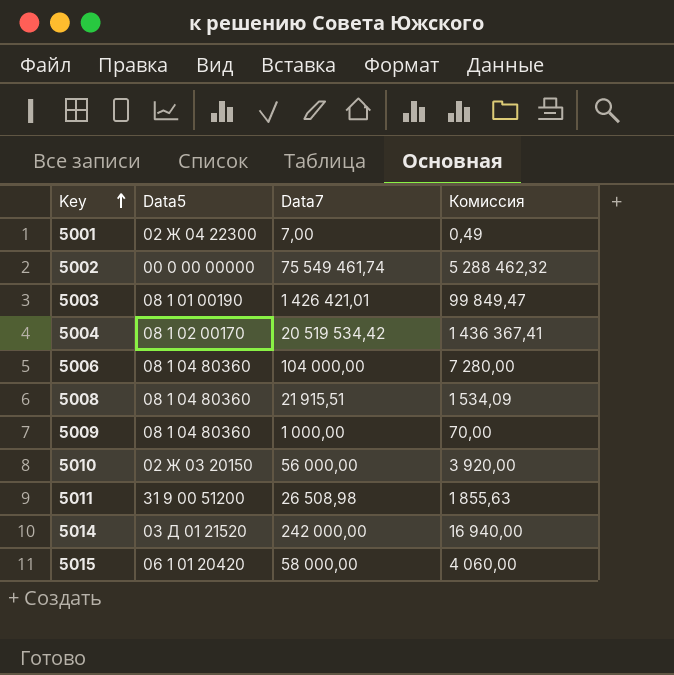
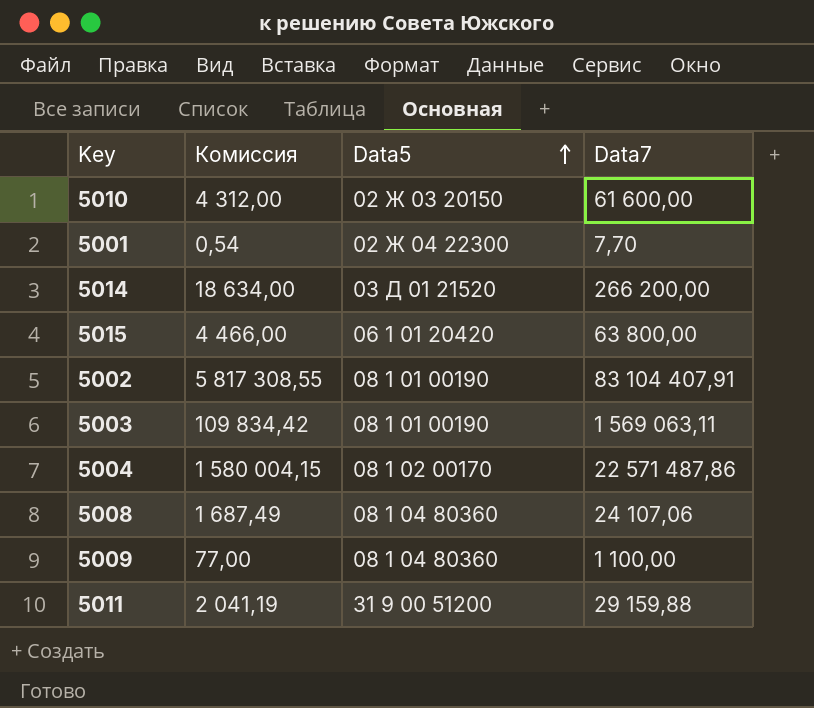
row order: Key ascending -> Data5 ascending
column Комиссия | position: 4 -> 2
row 5006: 08 1 04 80360 | 104 000,00 | 7 280,00 -> none
5010 | Комиссия: 3 920,00 -> 4 312,00
5010 | Data7: 56 000,00 -> 61 600,00
5001 | Комиссия: 0,49 -> 0,54
5001 | Data7: 7,00 -> 7,70
5014 | Комиссия: 16 940,00 -> 18 634,00
5014 | Data7: 242 000,00 -> 266 200,00
5015 | Комиссия: 4 060,00 -> 4 466,00
5015 | Data7: 58 000,00 -> 63 800,00
5002 | Комиссия: 5 288 462,32 -> 5 817 308,55
5002 | Data5: 00 0 00 00000 -> 08 1 01 00190
5002 | Data7: 75 549 461,74 -> 83 104 407,91
5003 | Комиссия: 99 849,47 -> 109 834,42
5003 | Data7: 1 426 421,01 -> 1 569 063,11
5004 | Комиссия: 1 436 367,41 -> 1 580 004,15
5004 | Data7: 20 519 534,42 -> 22 571 487,86
5008 | Комиссия: 1 534,09 -> 1 687,49
5008 | Data7: 21 915,51 -> 24 107,06
5009 | Комиссия: 70,00 -> 77,00
5009 | Data7: 1 000,00 -> 1 100,00
5011 | Комиссия: 1 855,63 -> 2 041,19
5011 | Data7: 26 508,98 -> 29 159,88

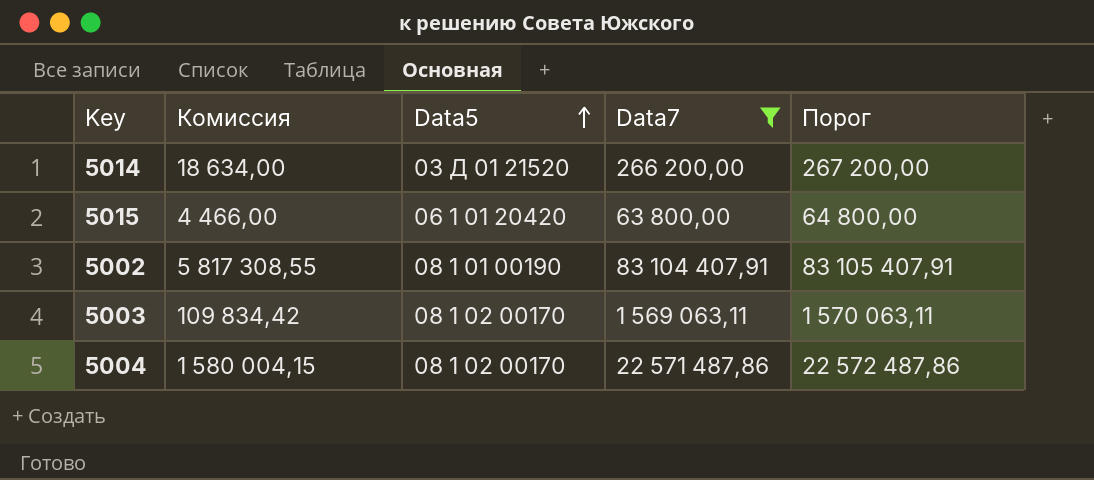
filter: none -> Data7 >= 63 800,00
column Порог | formula: none -> [Data7] + 1000
5003 | Data5: 08 1 01 00190 -> 08 1 02 00170

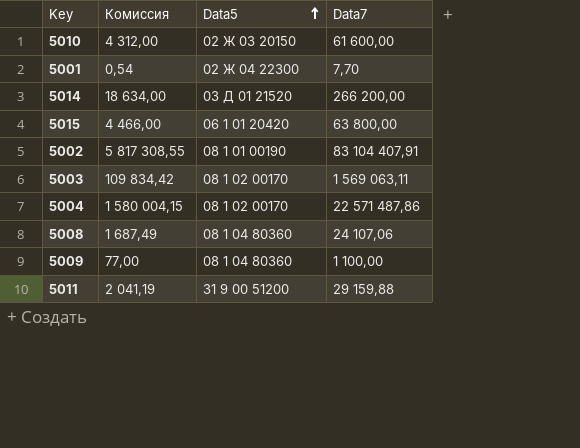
filter: Data7 >= 63 800,00 -> none
column Порог | formula: [Data7] + 1000 -> none

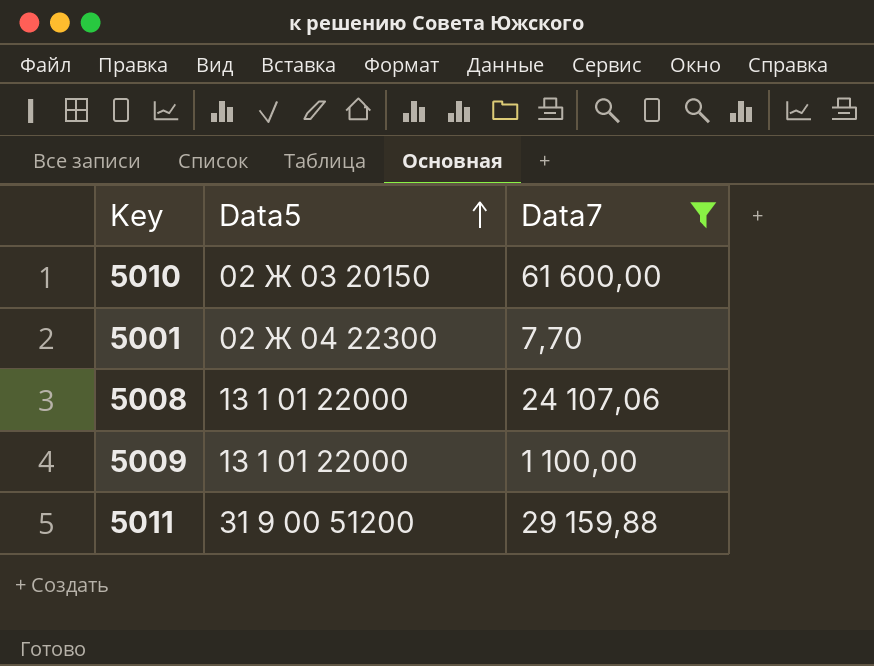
filter: none -> Data7 <= 61 600,00
column Комиссия | formula: [Data7] * 0,07 -> none
5008 | Data5: 08 1 04 80360 -> 13 1 01 22000
5009 | Data5: 08 1 04 80360 -> 13 1 01 22000

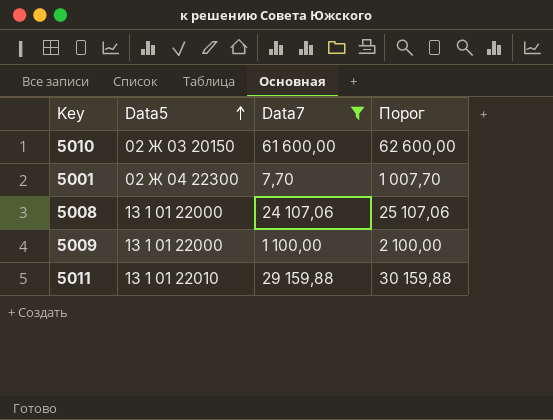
column Порог | formula: none -> [Data7] + 1000
5011 | Data5: 31 9 00 51200 -> 13 1 01 22010

